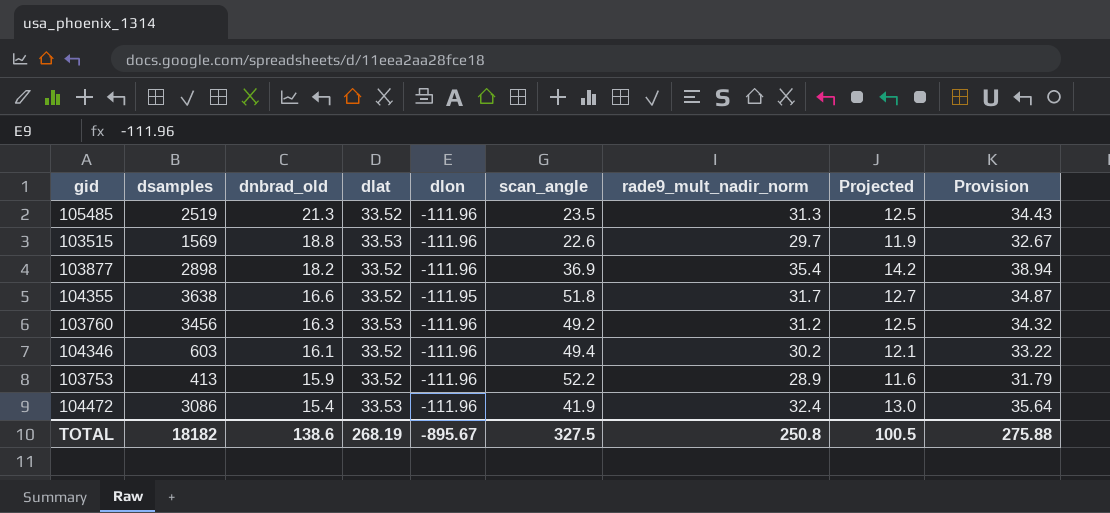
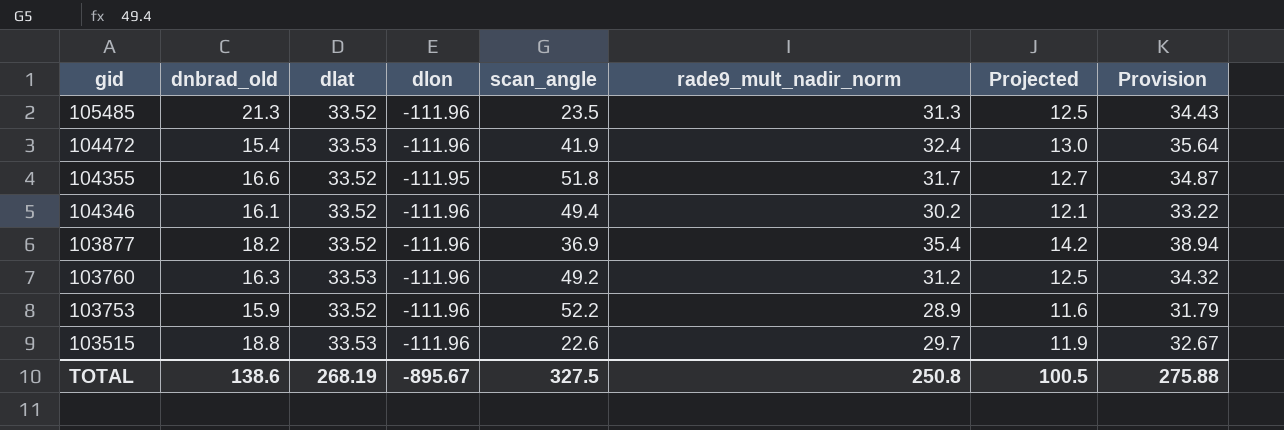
row order: dnbrad_old descending -> gid descending
column dsamples | position: 2 -> none

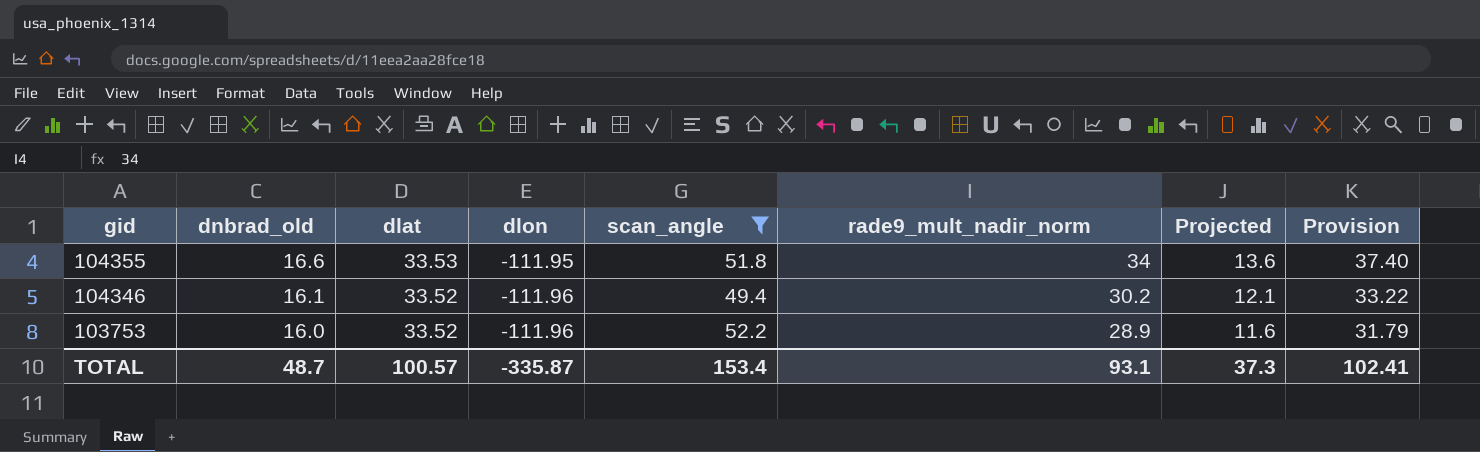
filter: none -> scan_angle >= 49.4
104355 | dlat: 33.52 -> 33.53
104355 | rade9_mult_nadir_norm: 31.7 -> 34
104355 | Projected: 12.7 -> 13.6
104355 | Provision: 34.87 -> 37.40
103753 | dnbrad_old: 15.9 -> 16.0
TOTAL | dnbrad_old: 138.6 -> 48.7
TOTAL | dlat: 268.19 -> 100.57
TOTAL | dlon: -895.67 -> -335.87
TOTAL | scan_angle: 327.5 -> 153.4
TOTAL | rade9_mult_nadir_norm: 250.8 -> 93.1
TOTAL | Projected: 100.5 -> 37.3
TOTAL | Provision: 275.88 -> 102.41

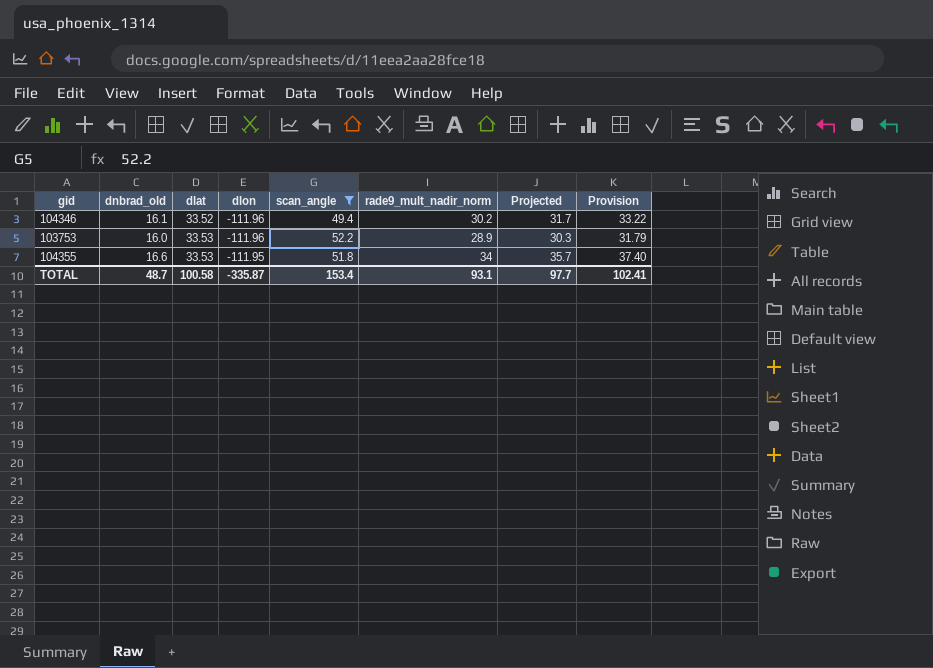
row order: gid descending -> dlat ascending
column Projected | formula: [rade9_mult_nadir_norm] * 0.4 -> [rade9_mult_nadir_norm] * 1.05
103753 | dlat: 33.52 -> 33.53
TOTAL | dlat: 100.57 -> 100.58
TOTAL | Projected: 37.3 -> 97.7

